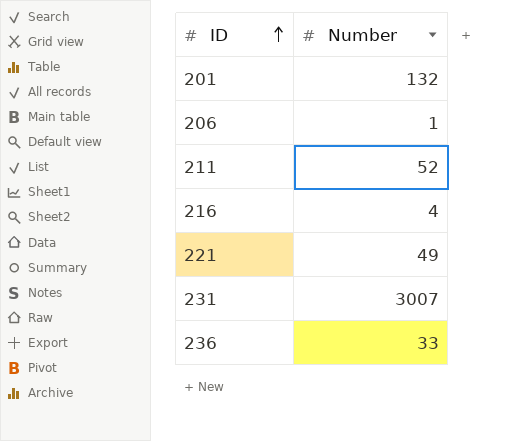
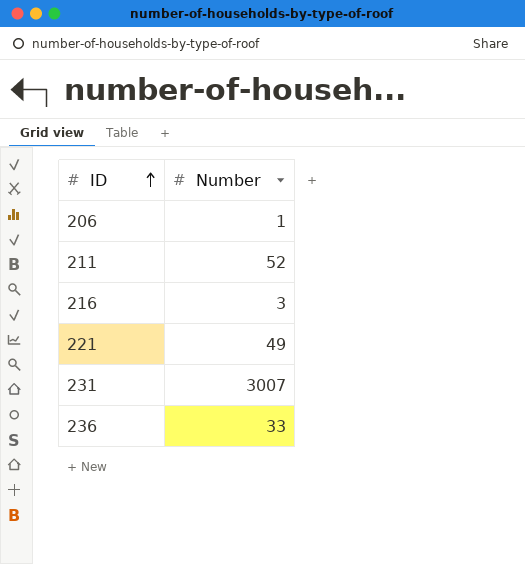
row 201: 132 -> none
216 | Number: 4 -> 3

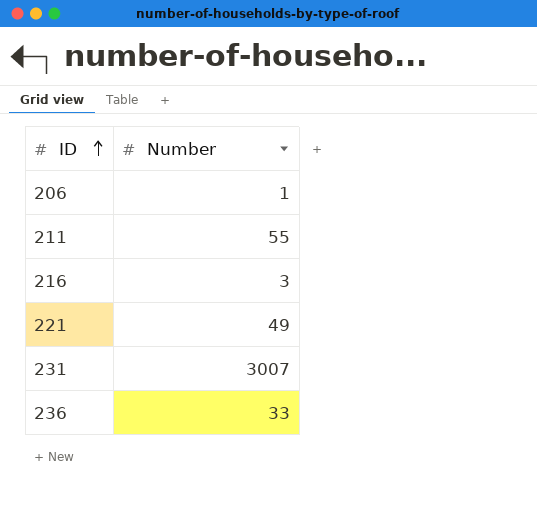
211 | Number: 52 -> 55

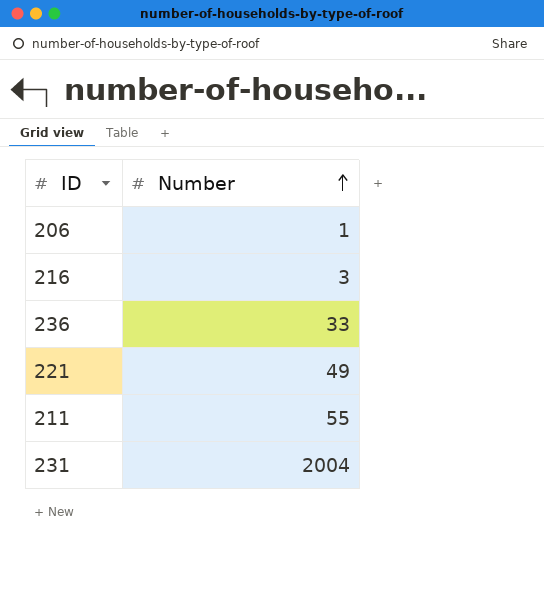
row order: ID ascending -> Number ascending
231 | Number: 3007 -> 2004

